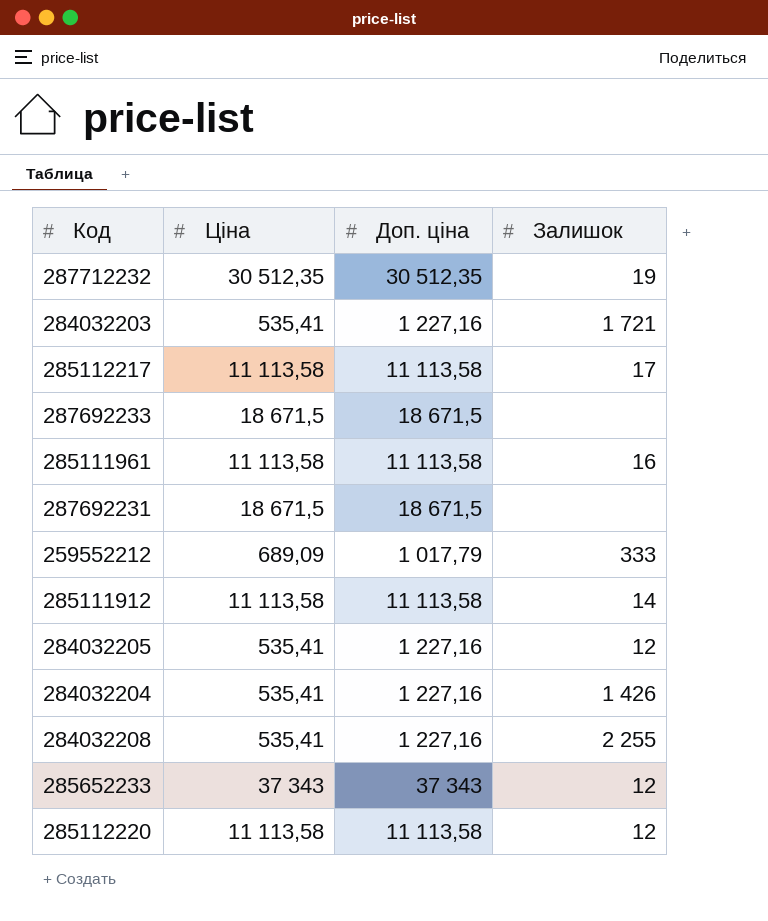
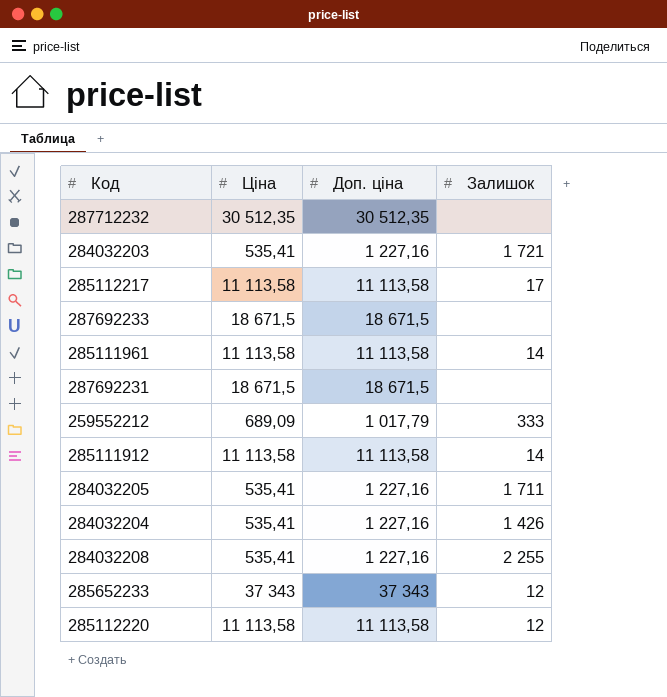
287712232 | Залишок: 19 -> none
285111961 | Залишок: 16 -> 14
284032205 | Залишок: 12 -> 1 711

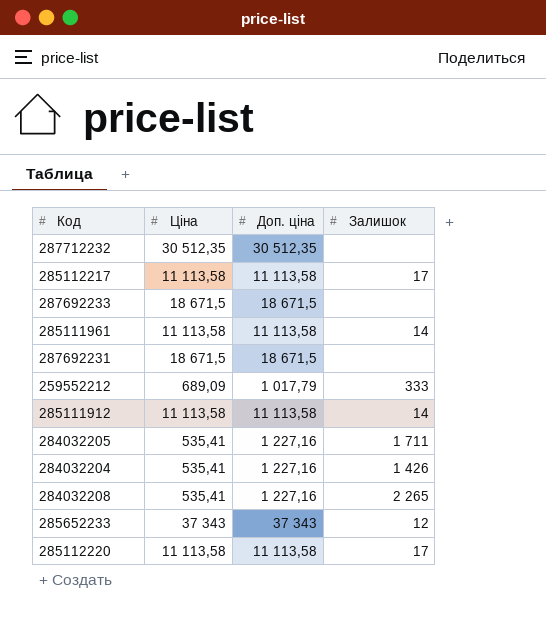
row 284032203: 535,41 | 1 227,16 | 1 721 -> none
284032208 | Залишок: 2 255 -> 2 265
285112220 | Залишок: 12 -> 17

